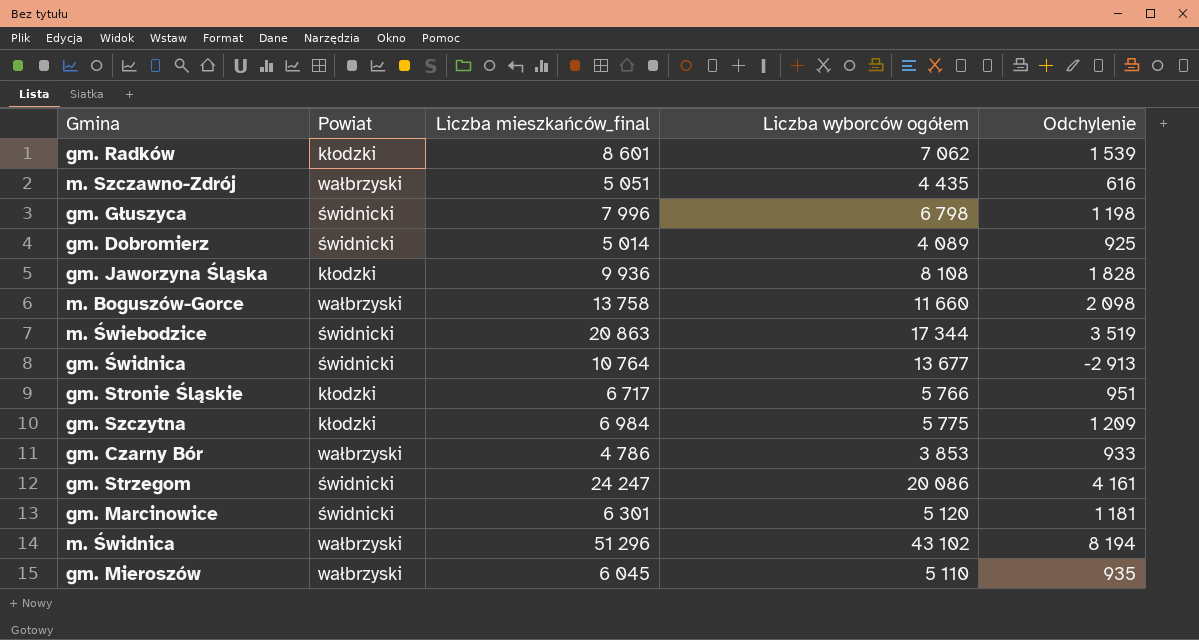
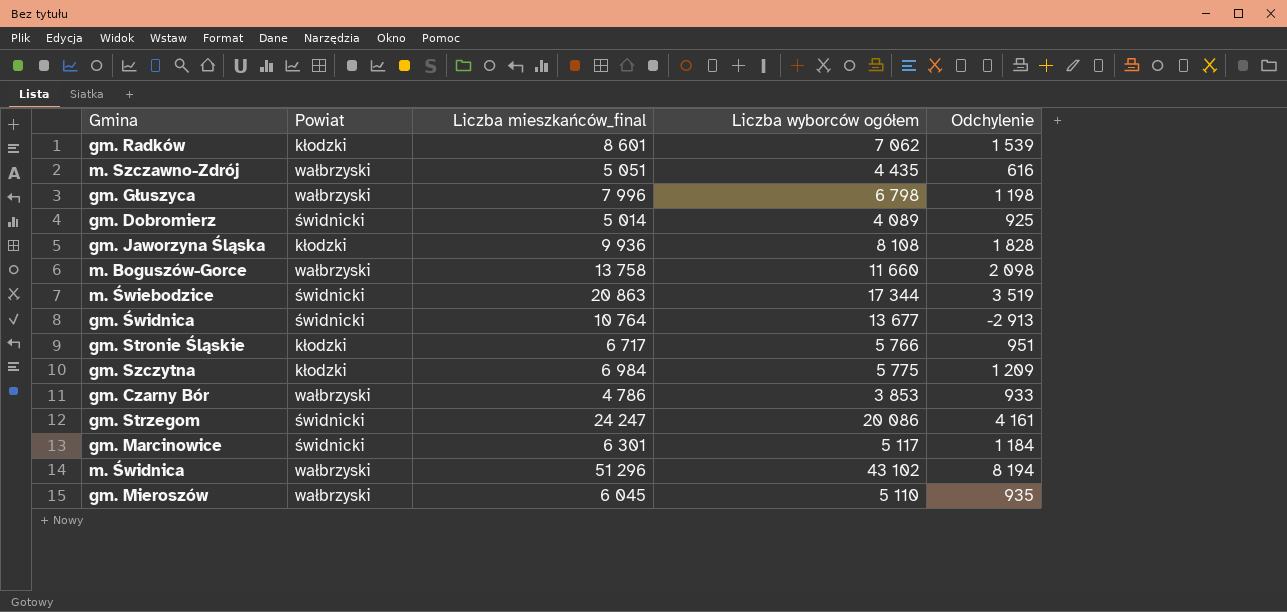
gm. Głuszyca | Powiat: świdnicki -> wałbrzyski
gm. Marcinowice | Liczba wyborców ogółem: 5 120 -> 5 117
gm. Marcinowice | Odchylenie: 1 181 -> 1 184

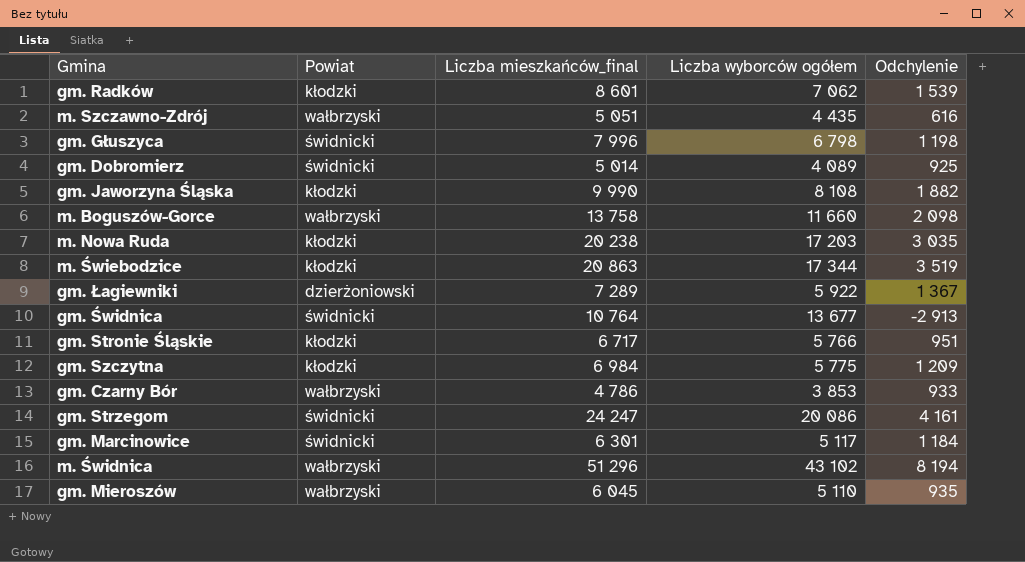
gm. Głuszyca | Powiat: wałbrzyski -> świdnicki
gm. Jaworzyna Śląska | Liczba mieszkańców_final: 9 936 -> 9 990
gm. Jaworzyna Śląska | Odchylenie: 1 828 -> 1 882
row m. Nowa Ruda: none -> kłodzki | 20 238 | 17 203 | 3 035
m. Świebodzice | Powiat: świdnicki -> kłodzki
row gm. Łagiewniki: none -> dzierżoniowski | 7 289 | 5 922 | 1 367

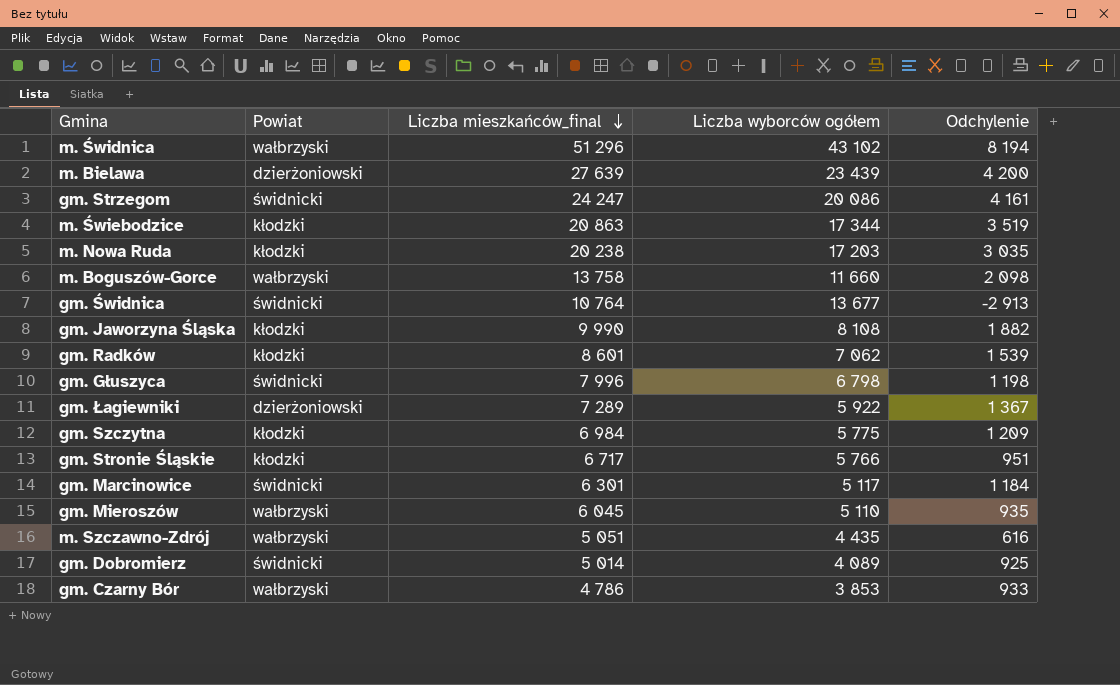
row order: none -> Liczba mieszkańców_final descending
row m. Bielawa: none -> dzierżoniowski | 27 639 | 23 439 | 4 200

